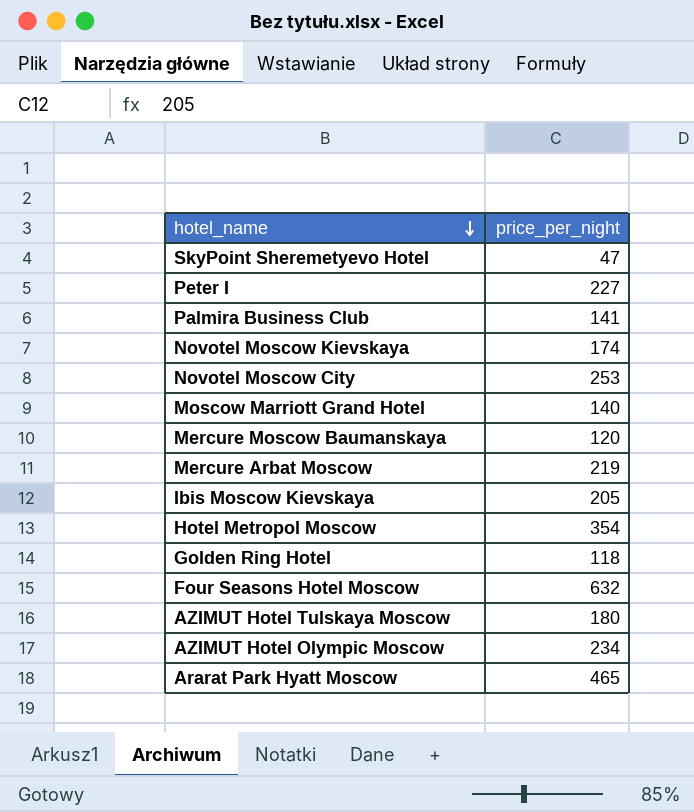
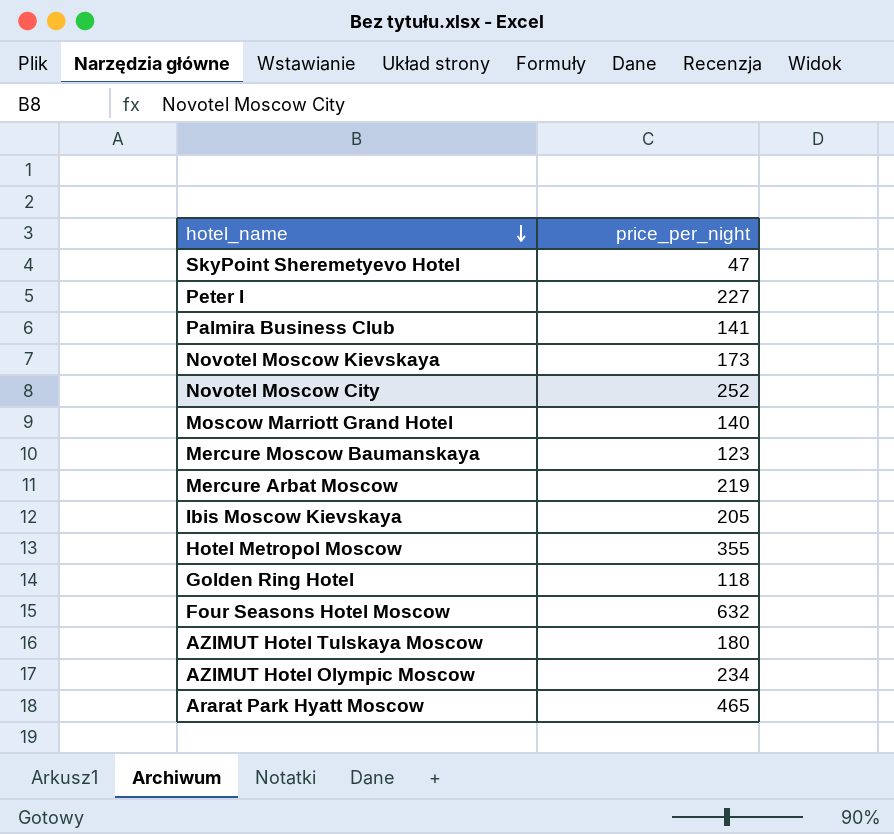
Novotel Moscow Kievskaya | price_per_night: 174 -> 173
Novotel Moscow City | price_per_night: 253 -> 252
Mercure Moscow Baumanskaya | price_per_night: 120 -> 123
Hotel Metropol Moscow | price_per_night: 354 -> 355

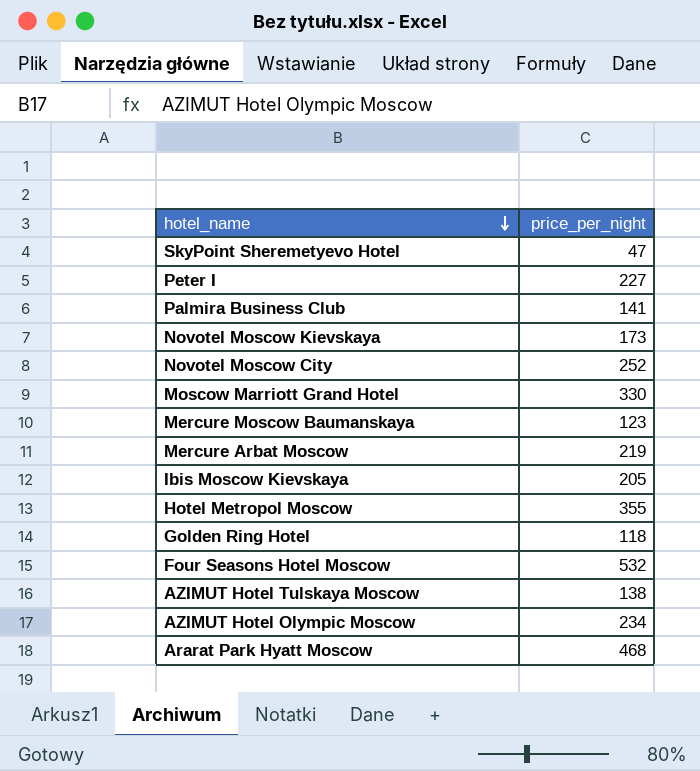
Moscow Marriott Grand Hotel | price_per_night: 140 -> 330
Four Seasons Hotel Moscow | price_per_night: 632 -> 532
AZIMUT Hotel Tulskaya Moscow | price_per_night: 180 -> 138
Ararat Park Hyatt Moscow | price_per_night: 465 -> 468

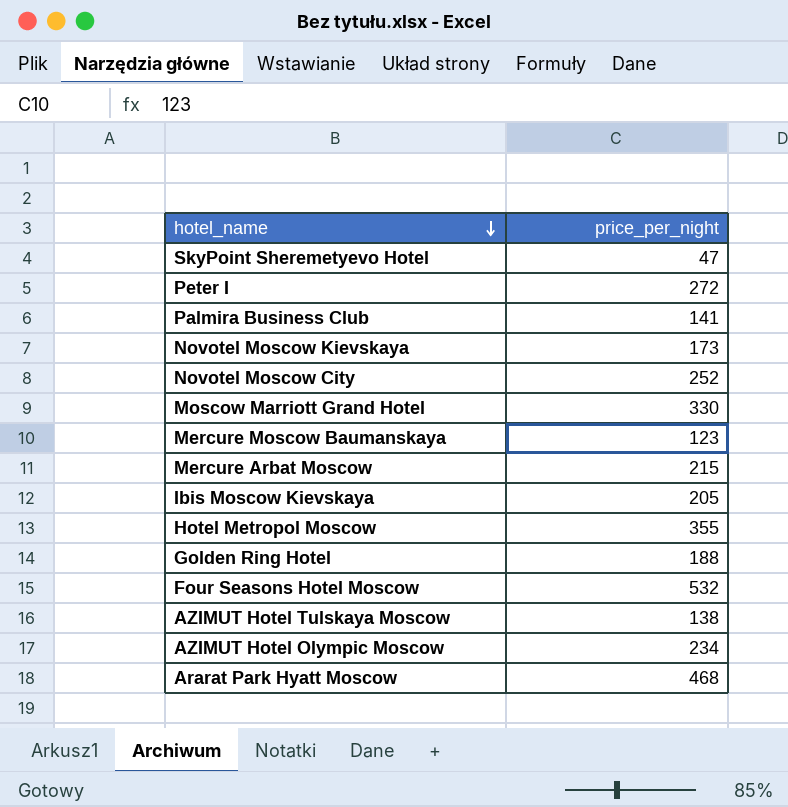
Peter I | price_per_night: 227 -> 272
Mercure Arbat Moscow | price_per_night: 219 -> 215
Golden Ring Hotel | price_per_night: 118 -> 188

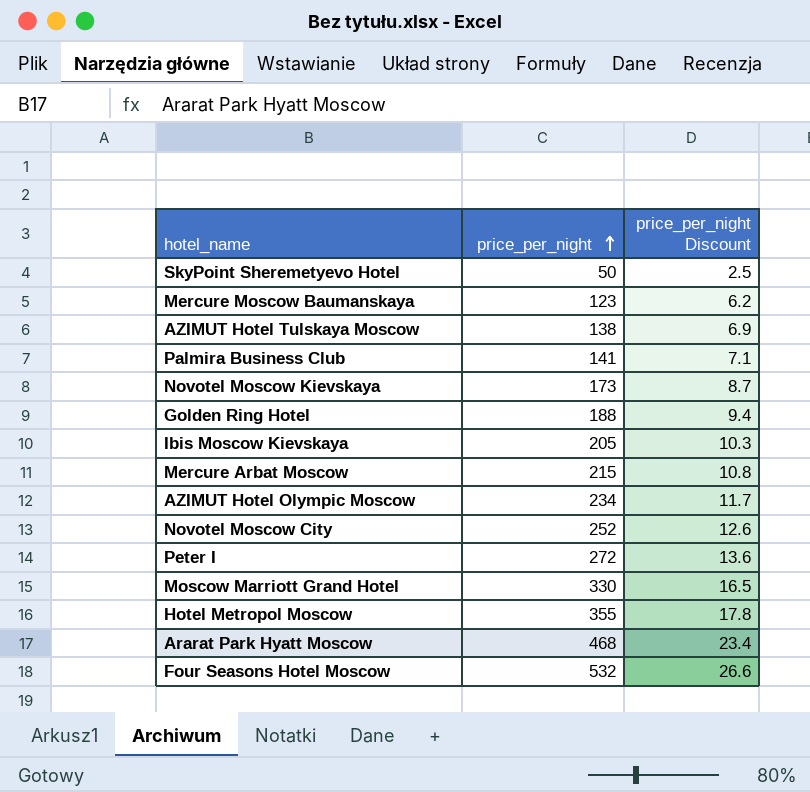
row order: hotel_name descending -> price_per_night ascending
column price_per_night Discount | formula: none -> [price_per_night] * 0.05
SkyPoint Sheremetyevo Hotel | price_per_night: 47 -> 50

